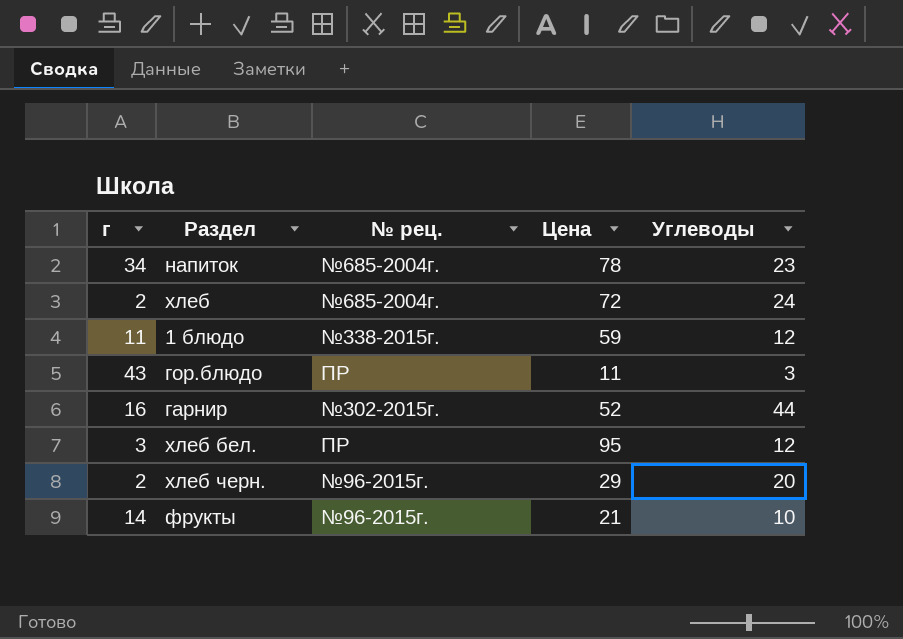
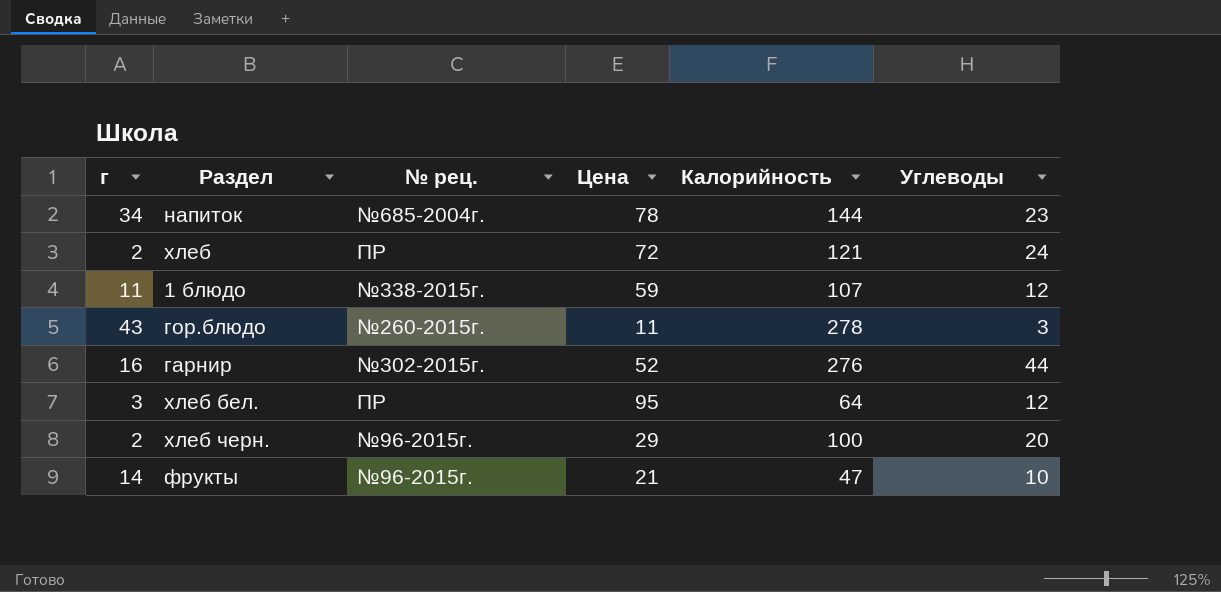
column Калорийность | position: none -> 5
хлеб | № рец.: №685-2004г. -> ПР
гор.блюдо | № рец.: ПР -> №260-2015г.

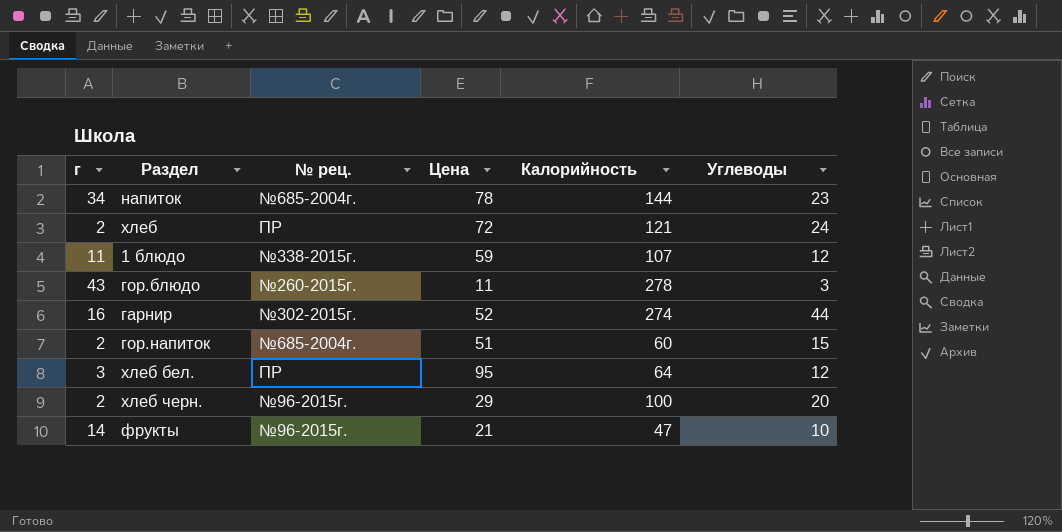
гарнир | Калорийность: 276 -> 274
row гор.напиток: none -> 2 | №685-2004г. | 51 | 60 | 15

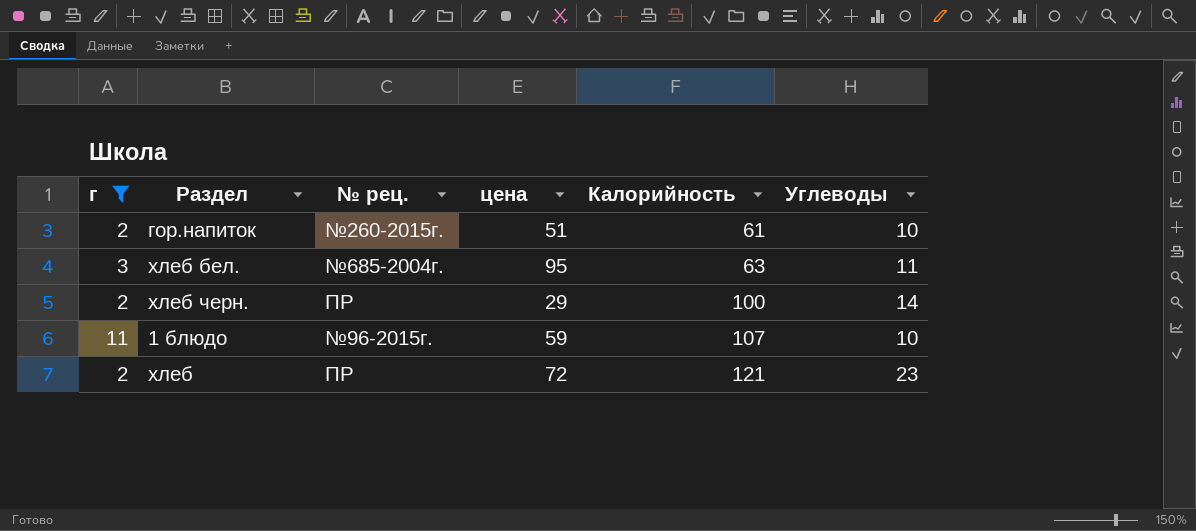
filter: none -> г <= 11
row order: none -> Калорийность ascending
column name: Цена -> цена
гор.напиток | № рец.: №685-2004г. -> №260-2015г.
гор.напиток | Калорийность: 60 -> 61
гор.напиток | Углеводы: 15 -> 10
хлеб бел. | № рец.: ПР -> №685-2004г.
хлеб бел. | Калорийность: 64 -> 63
хлеб бел. | Углеводы: 12 -> 11
хлеб черн. | № рец.: №96-2015г. -> ПР
хлеб черн. | Углеводы: 20 -> 14
1 блюдо | № рец.: №338-2015г. -> №96-2015г.
1 блюдо | Углеводы: 12 -> 10
хлеб | Углеводы: 24 -> 23

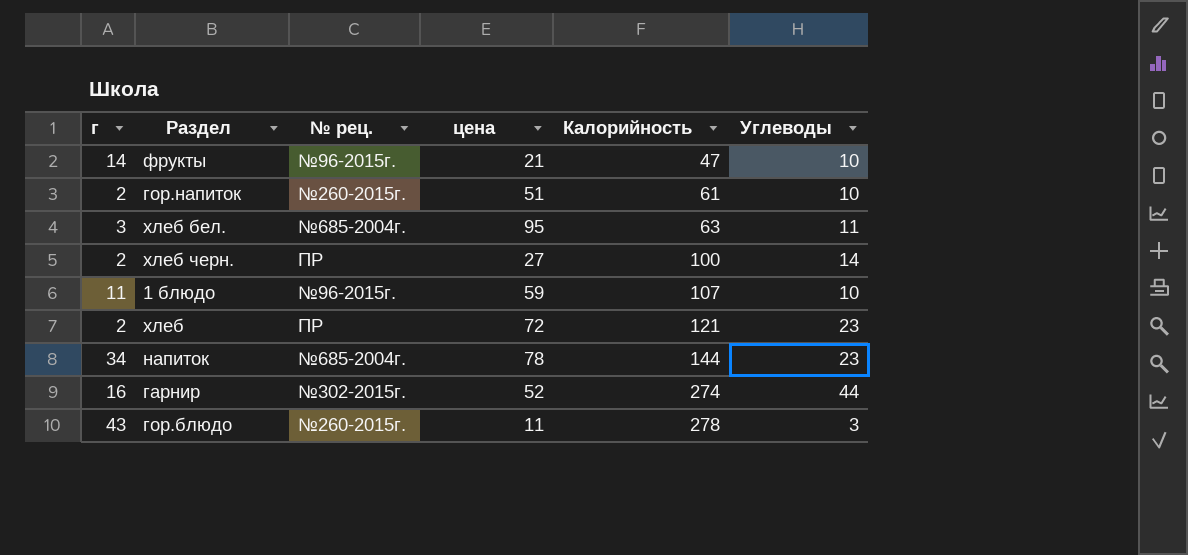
filter: г <= 11 -> none
хлеб черн. | цена: 29 -> 27

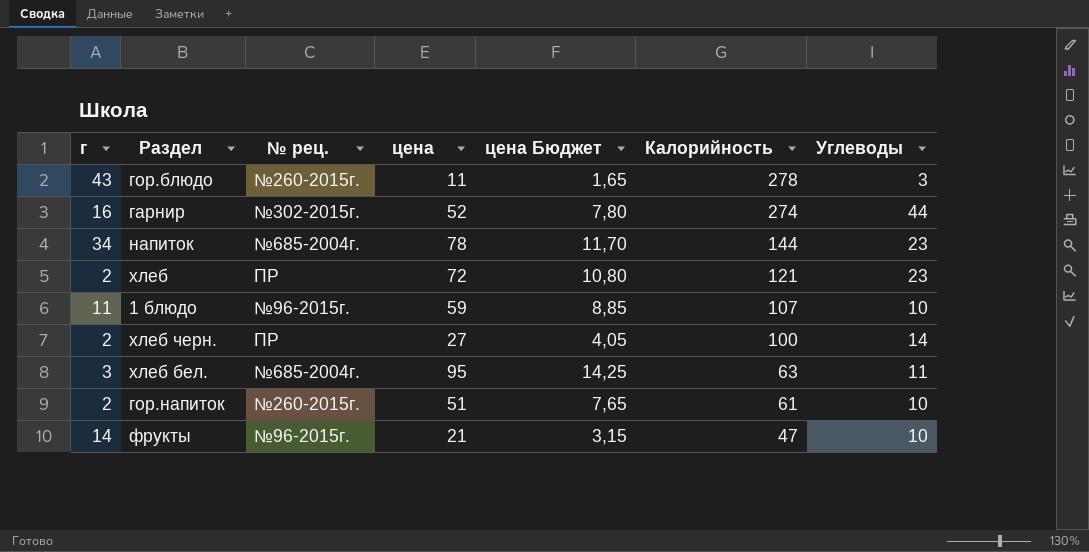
row order: Калорийность ascending -> Калорийность descending
column цена Бюджет | formula: none -> [цена] * 0,15

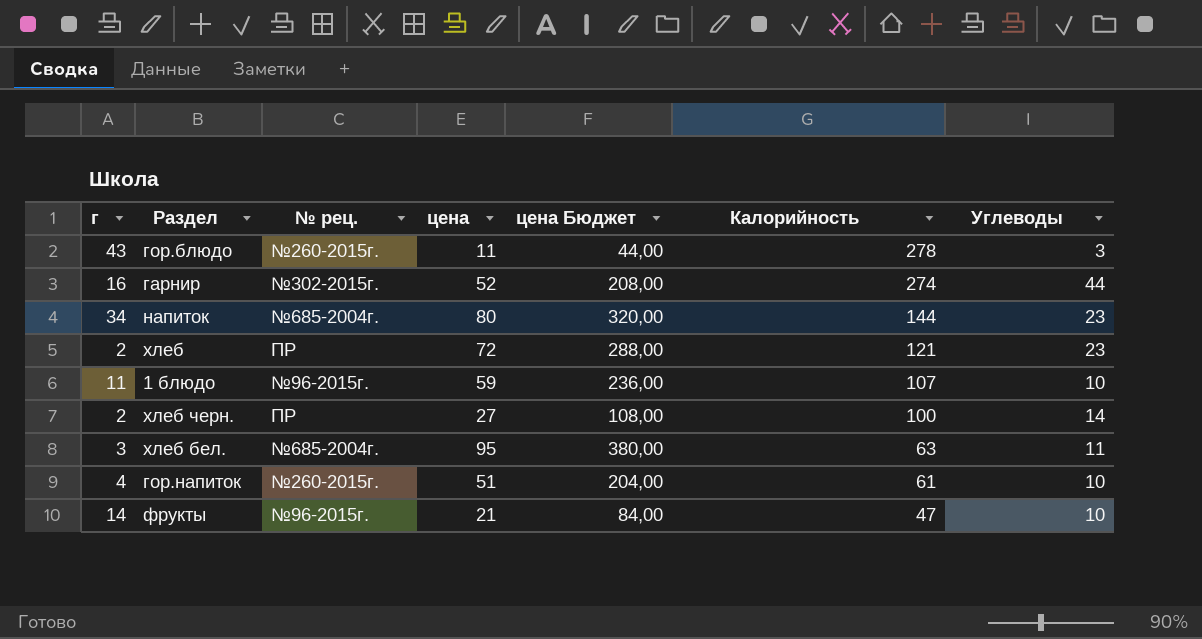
column цена Бюджет | formula: [цена] * 0,15 -> [цена] * 4
напиток | цена: 78 -> 80
гор.напиток | г: 2 -> 4

